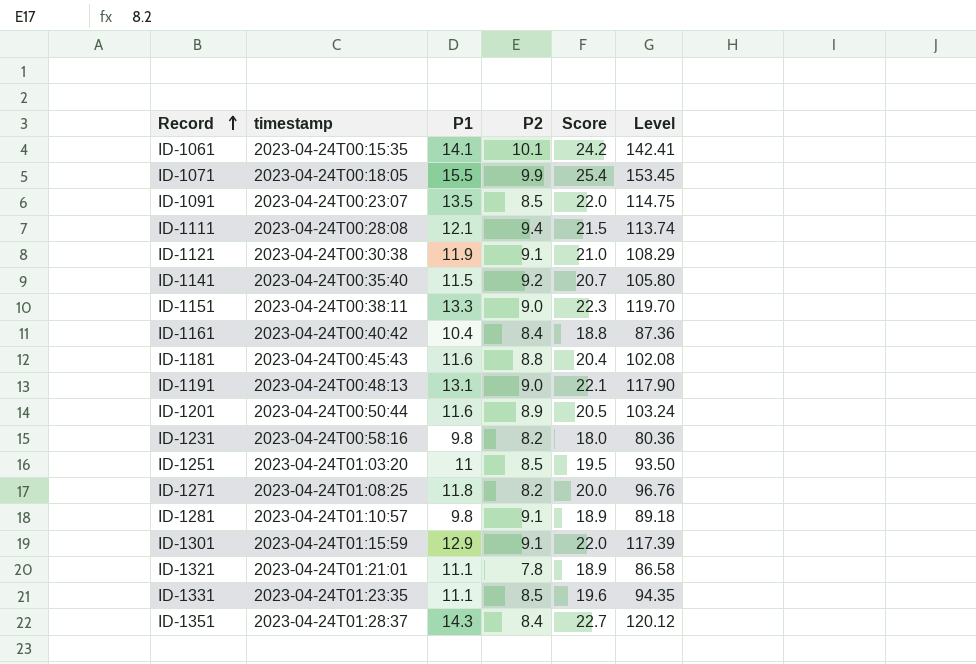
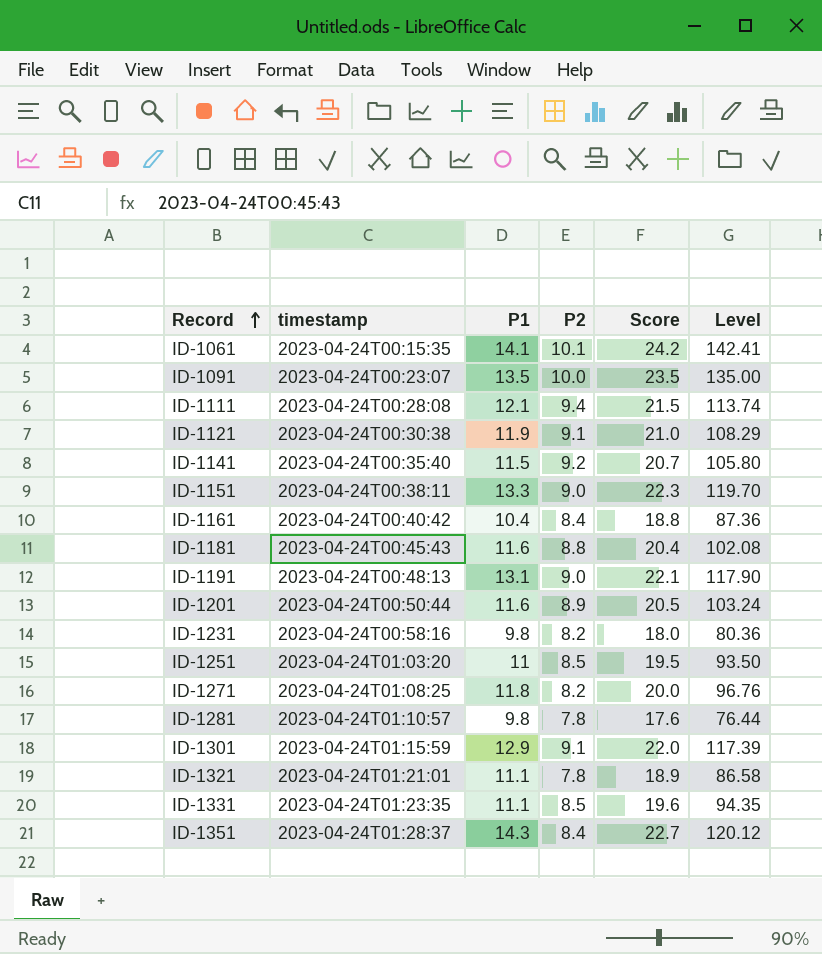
row ID-1071: 2023-04-24T00:18:05 | 15.5 | 9.9 | 25.4 | 153.45 -> none
ID-1091 | P2: 8.5 -> 10.0
ID-1091 | Score: 22.0 -> 23.5
ID-1091 | Level: 114.75 -> 135.00
ID-1281 | P2: 9.1 -> 7.8
ID-1281 | Score: 18.9 -> 17.6
ID-1281 | Level: 89.18 -> 76.44

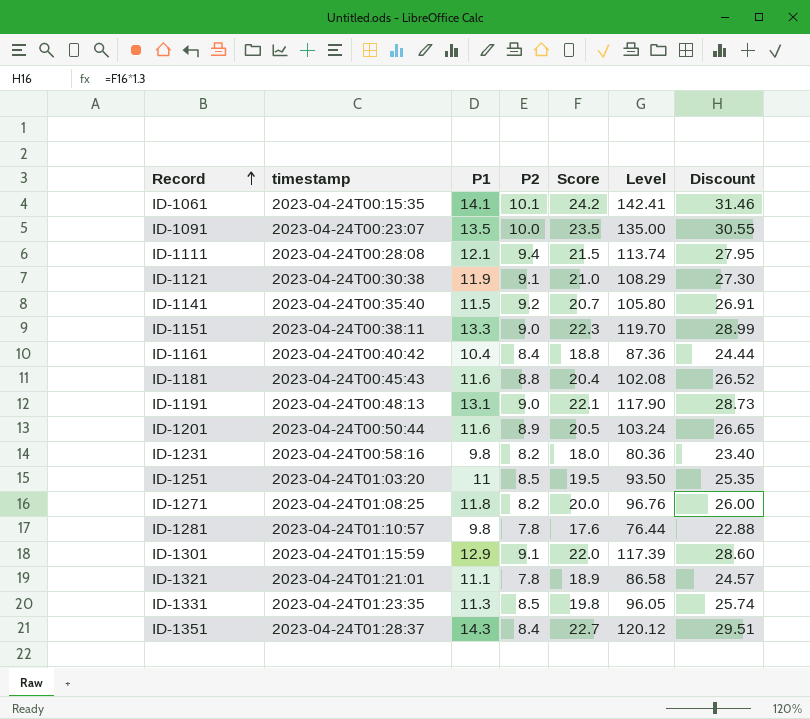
column Discount | formula: none -> [Score] * 1.3
ID-1331 | P1: 11.1 -> 11.3
ID-1331 | Score: 19.6 -> 19.8
ID-1331 | Level: 94.35 -> 96.05

